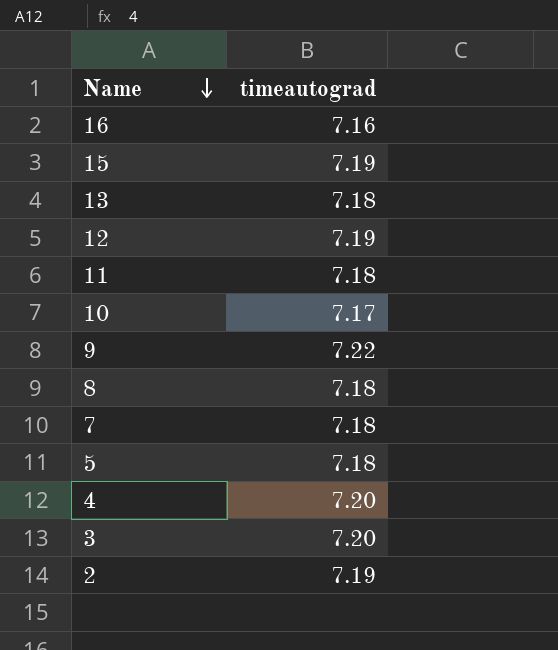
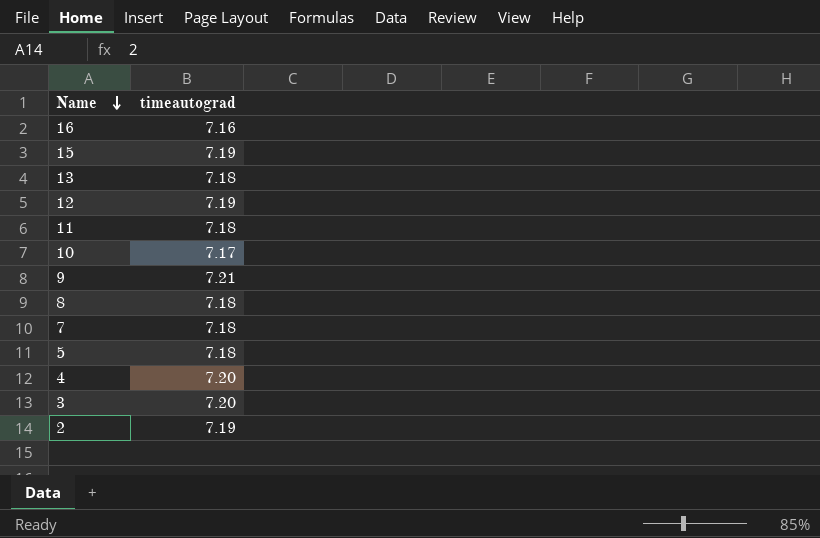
9 | timeautograd: 7.22 -> 7.21

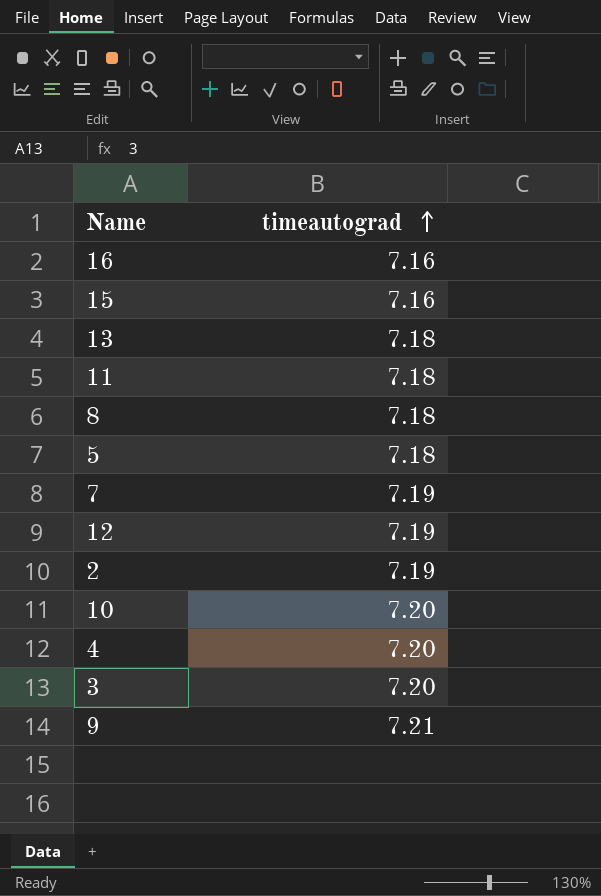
row order: Name descending -> timeautograd ascending
15 | timeautograd: 7.19 -> 7.16
7 | timeautograd: 7.18 -> 7.19
10 | timeautograd: 7.17 -> 7.20

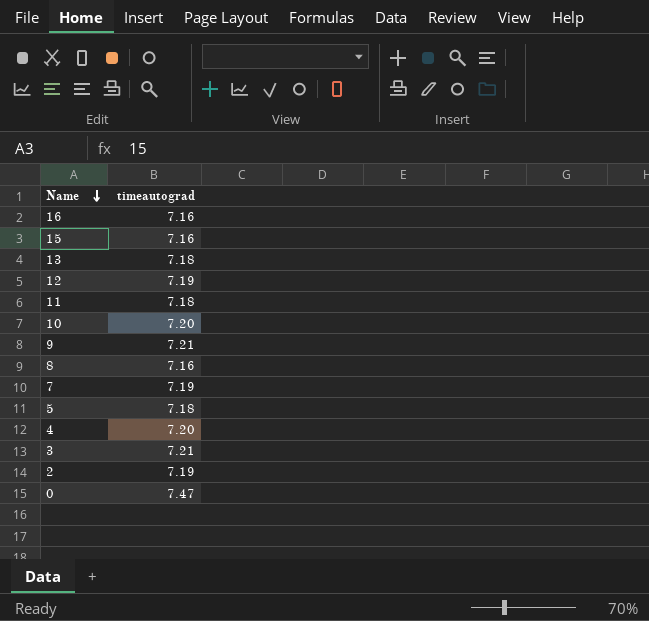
row order: timeautograd ascending -> Name descending
8 | timeautograd: 7.18 -> 7.16
3 | timeautograd: 7.20 -> 7.21
row 0: none -> 7.47

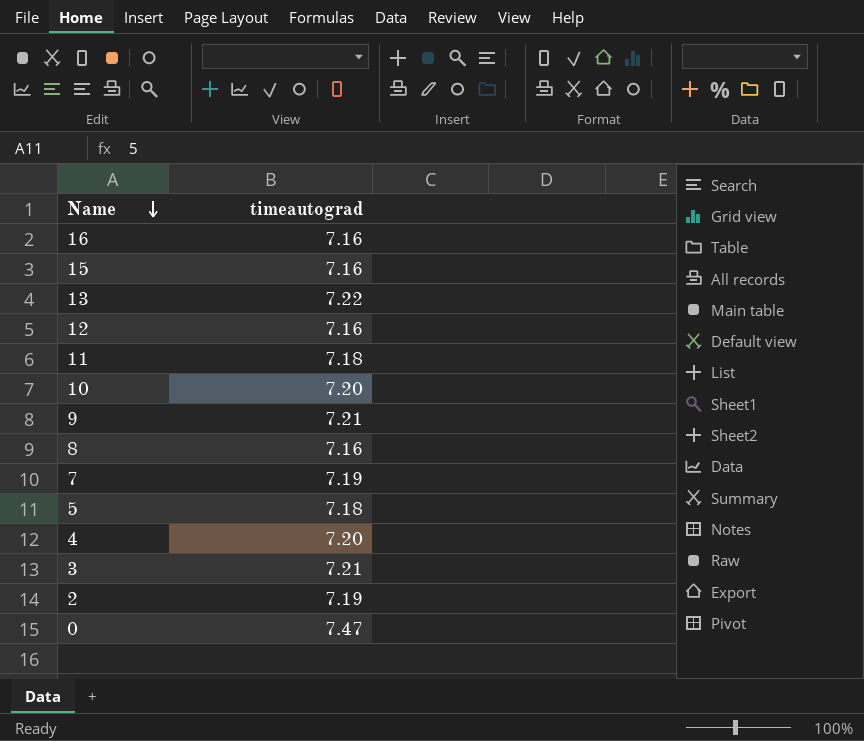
13 | timeautograd: 7.18 -> 7.22
12 | timeautograd: 7.19 -> 7.16

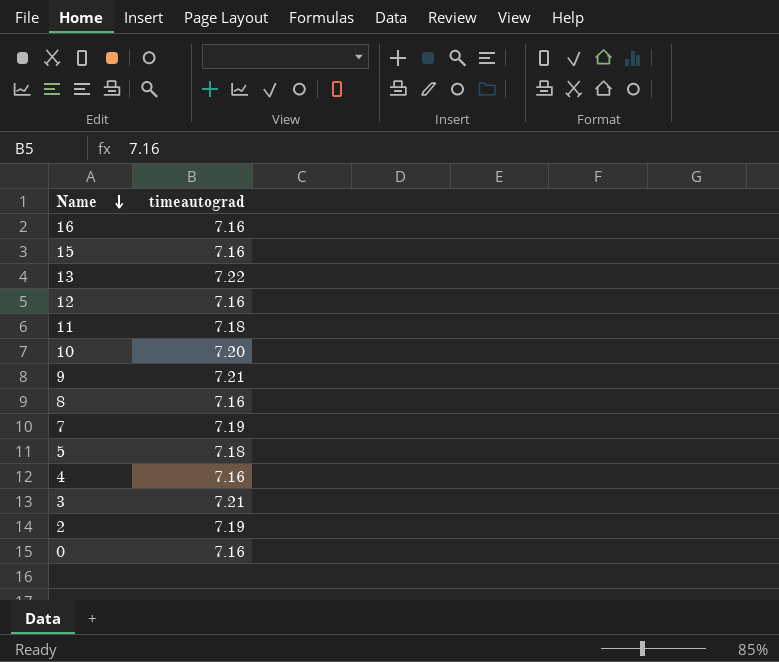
4 | timeautograd: 7.20 -> 7.16
0 | timeautograd: 7.47 -> 7.16

